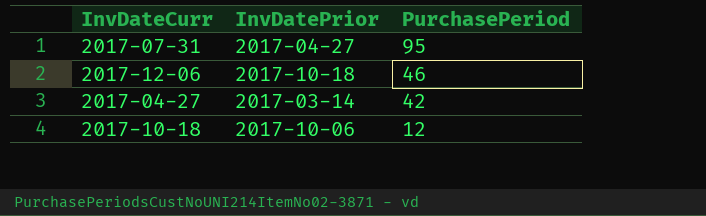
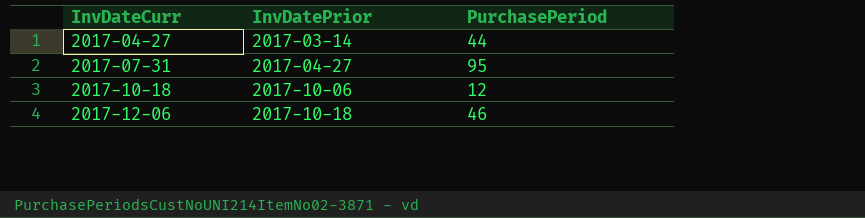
row order: PurchasePeriod descending -> InvDateCurr ascending
2017-04-27 | PurchasePeriod: 42 -> 44

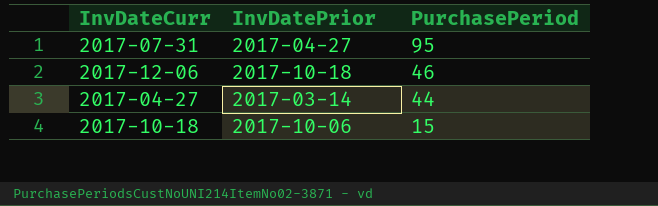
row order: InvDateCurr ascending -> PurchasePeriod descending
2017-10-18 | PurchasePeriod: 12 -> 15

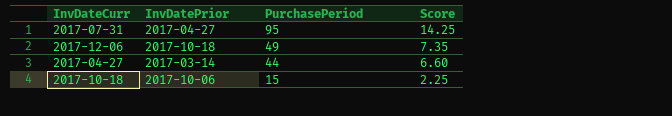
column Score | formula: none -> [PurchasePeriod] * 0.15
2017-12-06 | PurchasePeriod: 46 -> 49

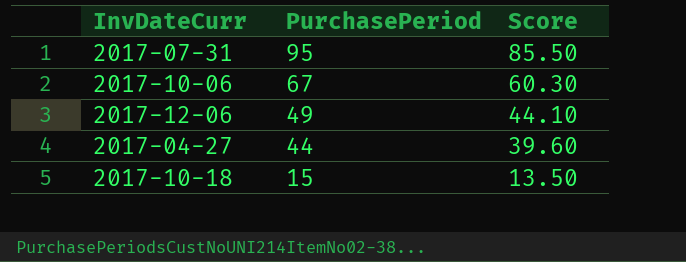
column InvDatePrior | position: 2 -> none
column Score | formula: [PurchasePeriod] * 0.15 -> [PurchasePeriod] * 0.9
row 2017-10-06: none -> 67 | 60.30

